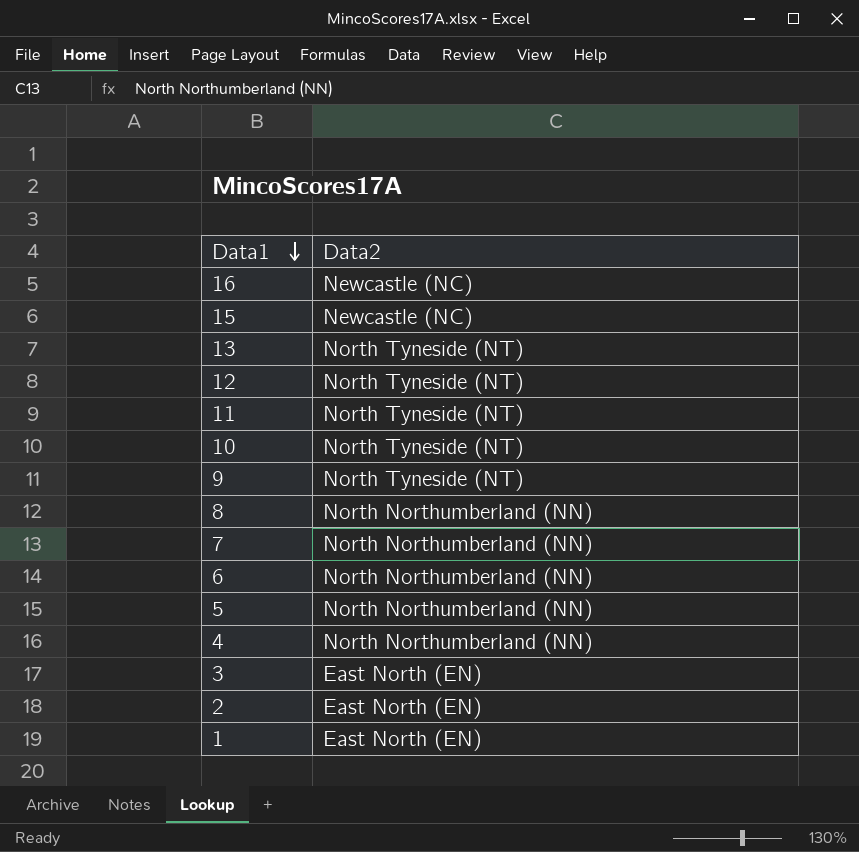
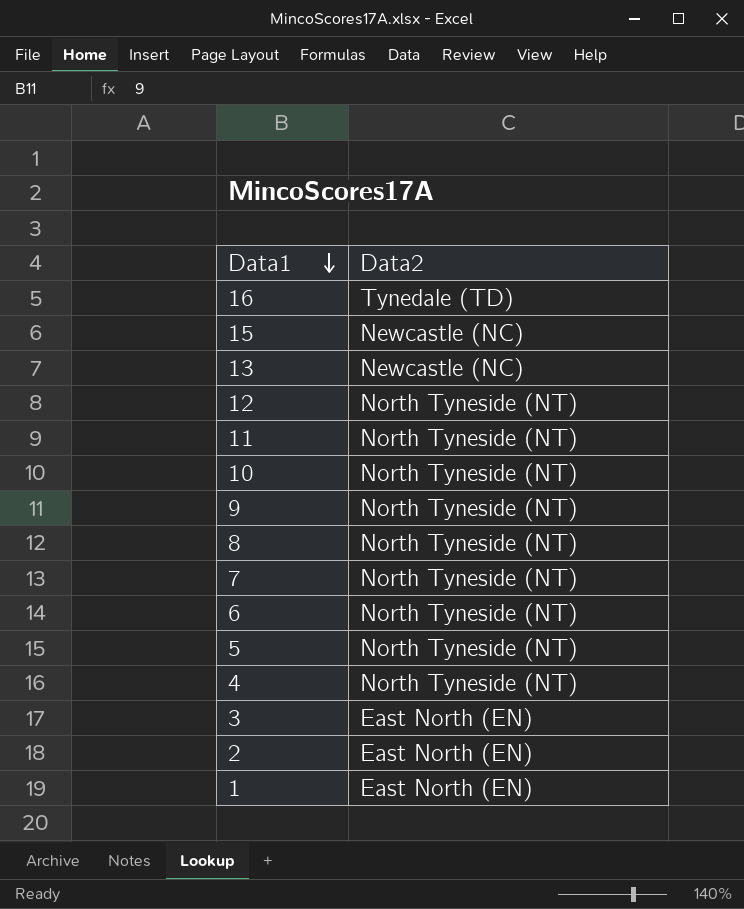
16 | Data2: Newcastle (NC) -> Tynedale (TD)
13 | Data2: North Tyneside (NT) -> Newcastle (NC)
8 | Data2: North Northumberland (NN) -> North Tyneside (NT)
7 | Data2: North Northumberland (NN) -> North Tyneside (NT)
6 | Data2: North Northumberland (NN) -> North Tyneside (NT)
5 | Data2: North Northumberland (NN) -> North Tyneside (NT)
4 | Data2: North Northumberland (NN) -> North Tyneside (NT)

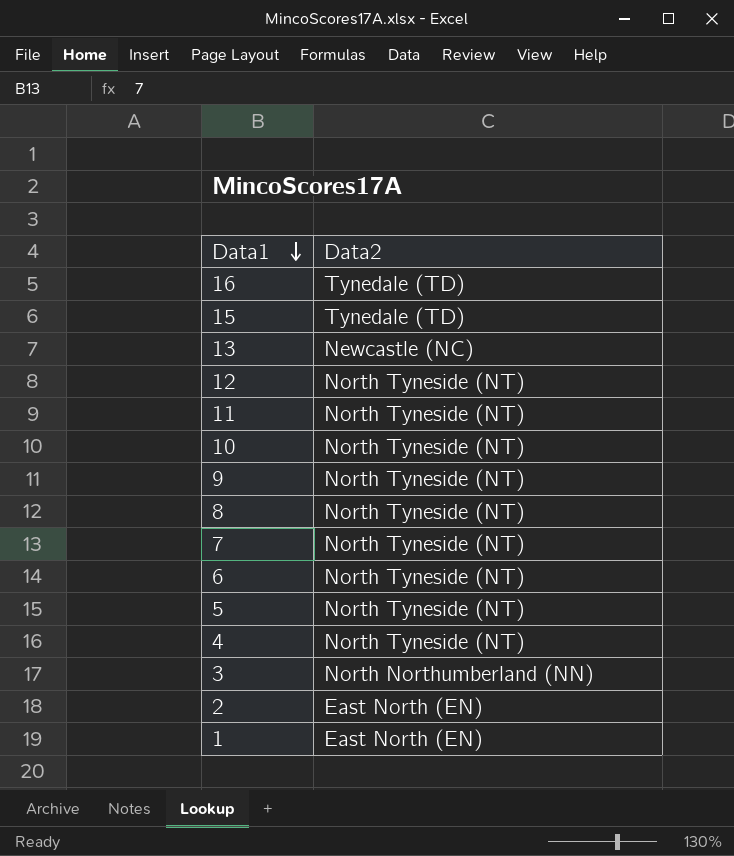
15 | Data2: Newcastle (NC) -> Tynedale (TD)
3 | Data2: East North (EN) -> North Northumberland (NN)

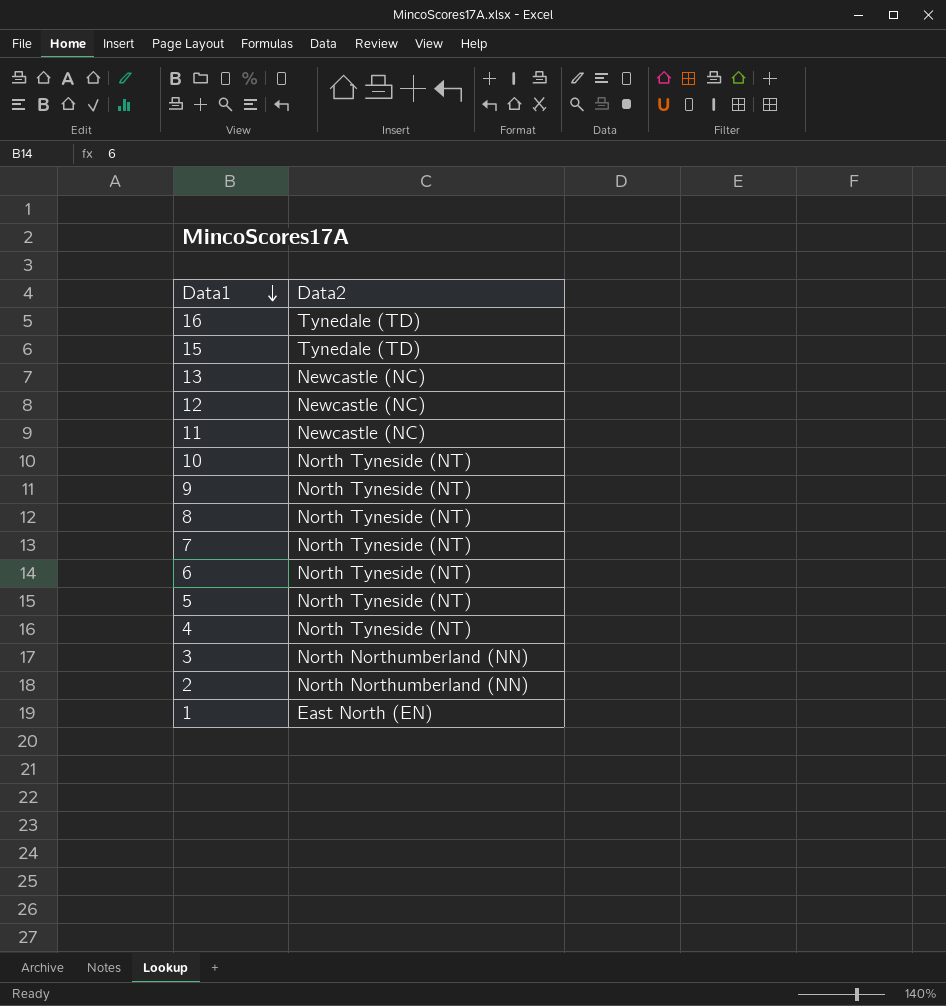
12 | Data2: North Tyneside (NT) -> Newcastle (NC)
11 | Data2: North Tyneside (NT) -> Newcastle (NC)
2 | Data2: East North (EN) -> North Northumberland (NN)

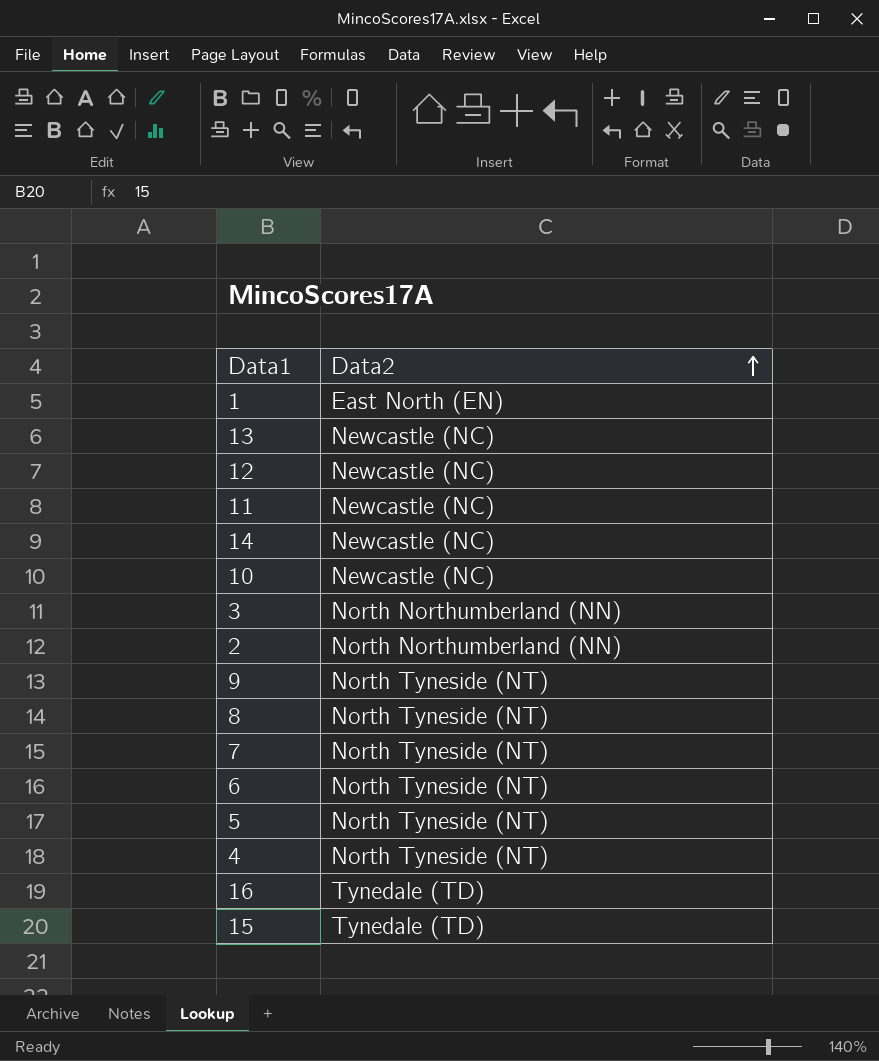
row order: Data1 descending -> Data2 ascending
row 14: none -> Newcastle (NC)
10 | Data2: North Tyneside (NT) -> Newcastle (NC)

